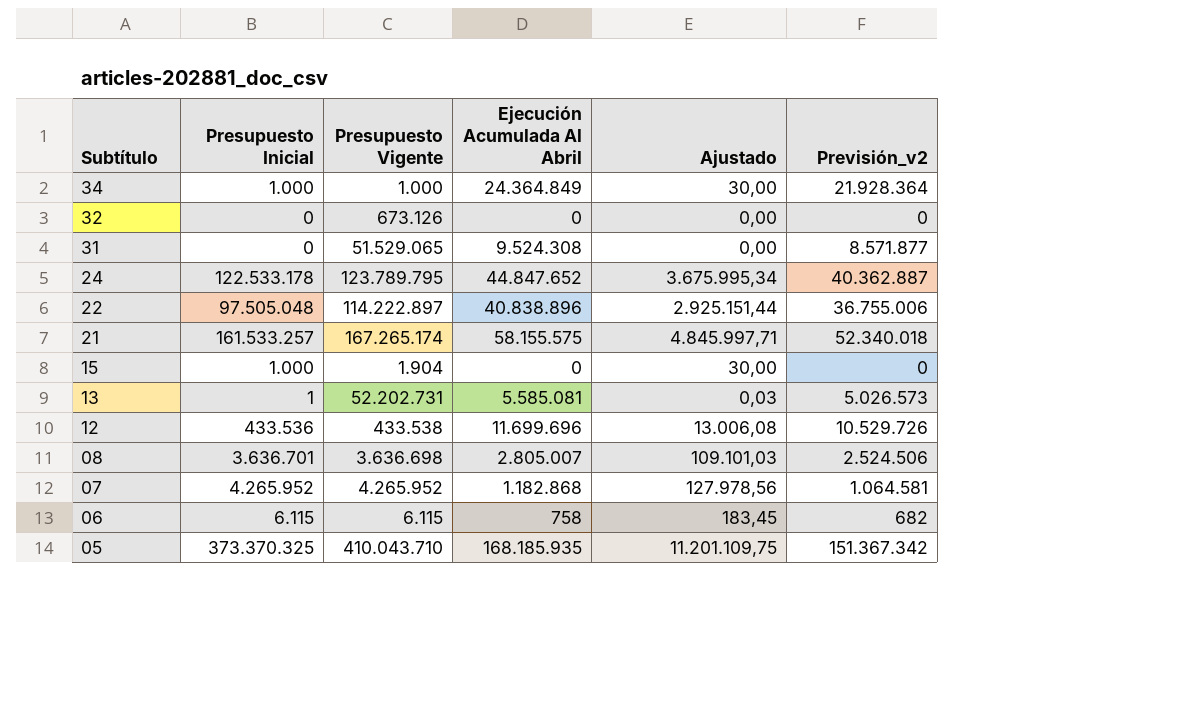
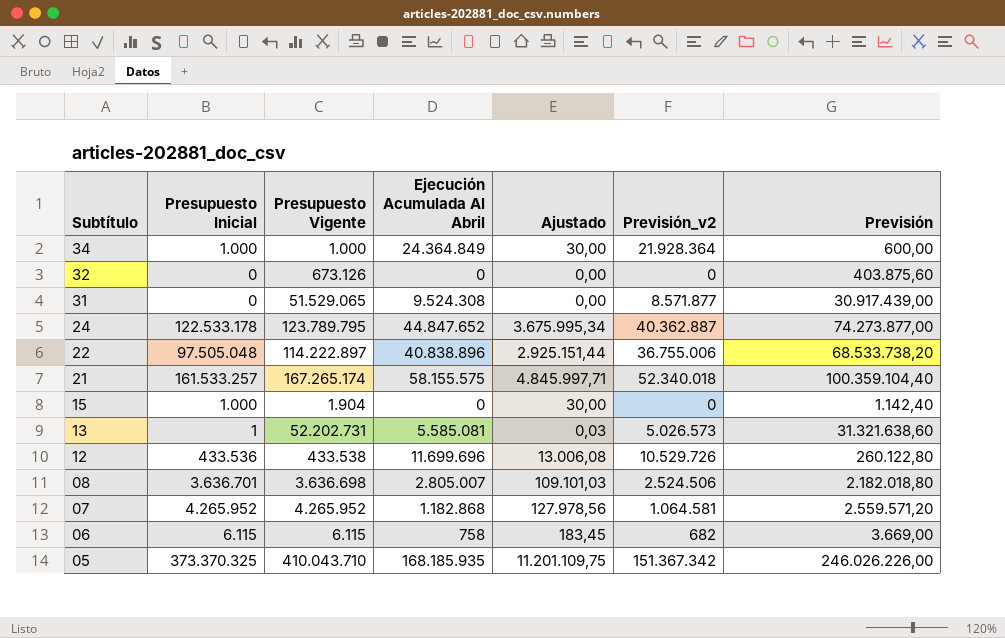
column Previsión | formula: none -> [Presupuesto Vigente] * 0,6

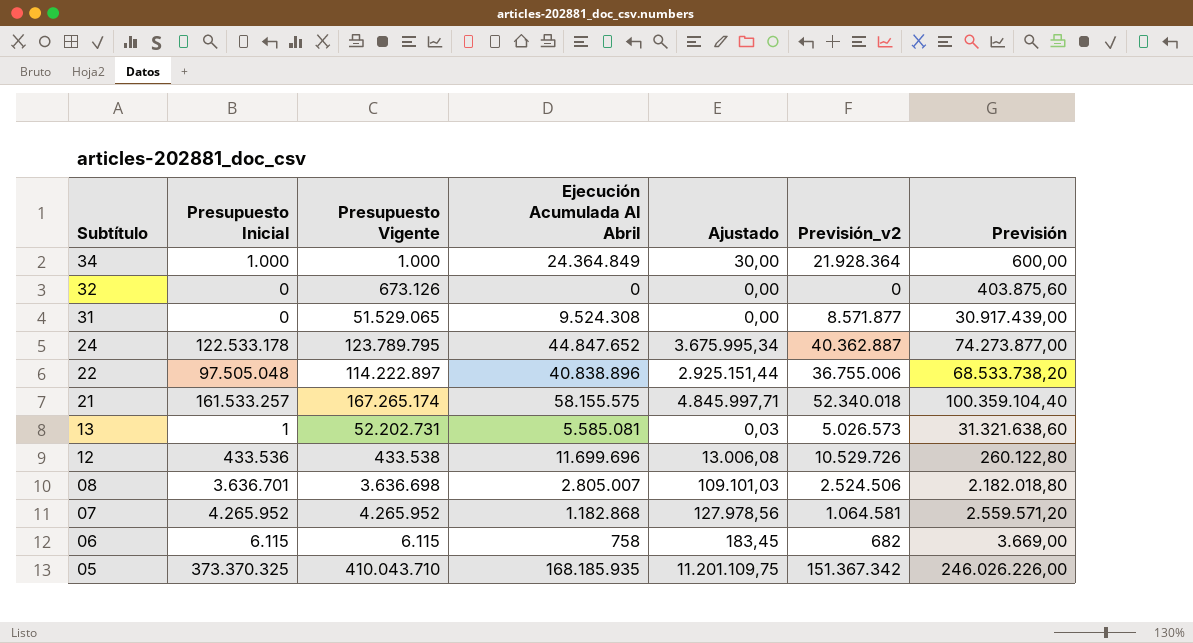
row 15: 1.000 | 1.904 | 0 | 30,00 | 0 | 1.142,40 -> none

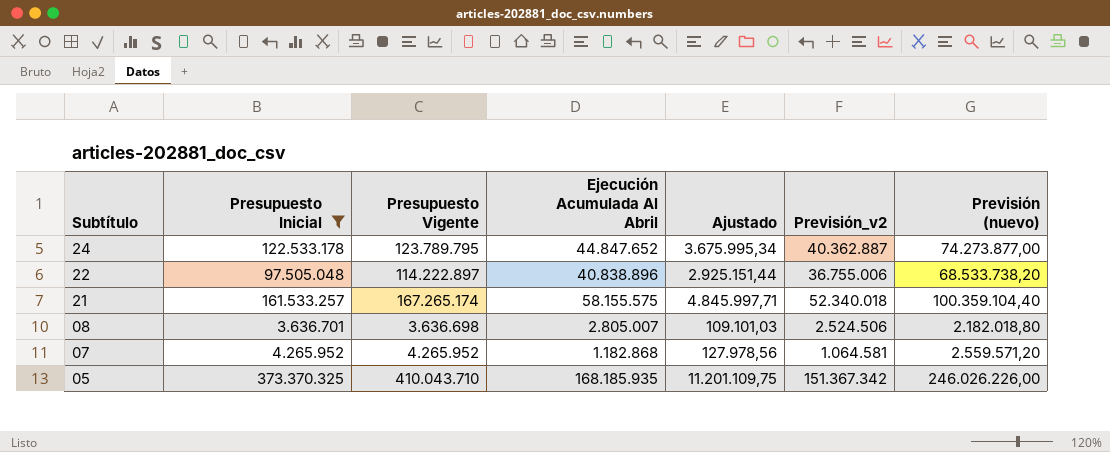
filter: none -> Presupuesto Inicial >= 3.636.701
column name: Previsión -> Previsión (nuevo)

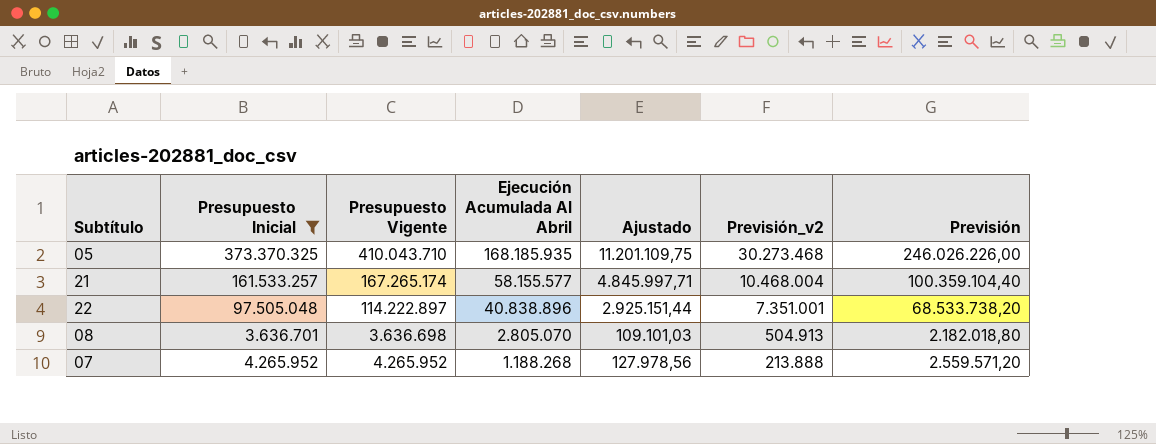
row order: Subtítulo descending -> Ejecución Acumulada Al Abril descending
column Previsión_v2 | formula: [Ejecución Acumulada Al Abril] * 0,9 -> [Ejecución Acumulada Al Abril] * 0,18
column name: Previsión (nuevo) -> Previsión
row 24: 122.533.178 | 123.789.795 | 44.847.652 | 3.675.995,34 | 40.362.887 | 74.273.877,00 -> none
21 | Ejecución Acumulada Al Abril: 58.155.575 -> 58.155.577
08 | Ejecución Acumulada Al Abril: 2.805.007 -> 2.805.070
07 | Ejecución Acumulada Al Abril: 1.182.868 -> 1.188.268

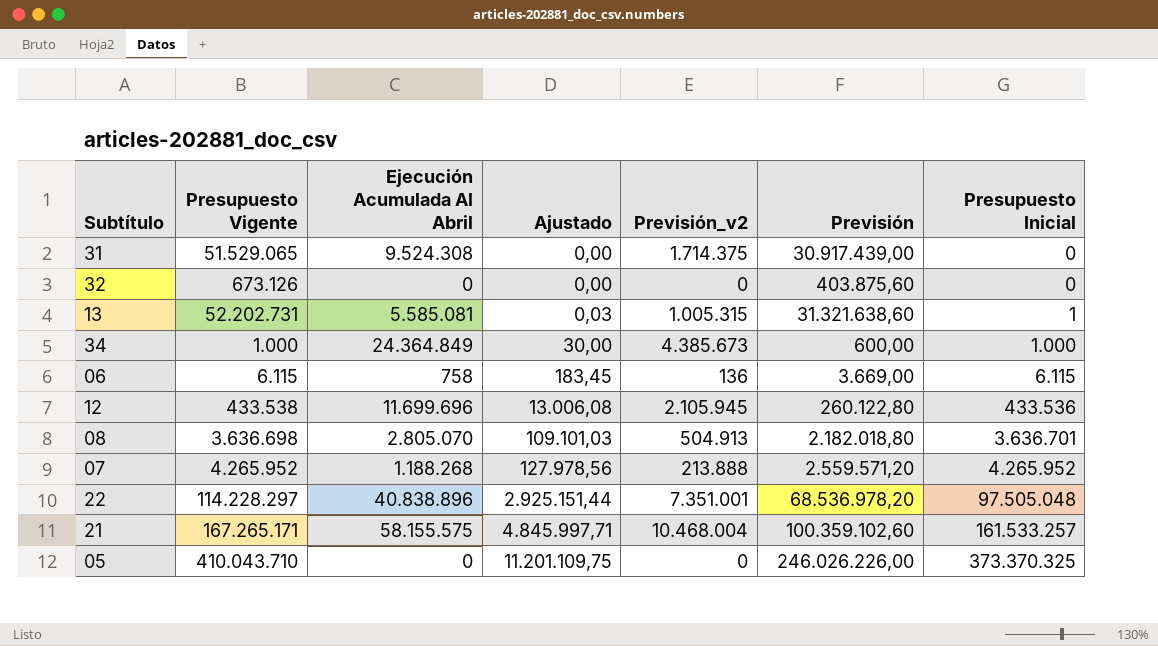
filter: Presupuesto Inicial >= 3.636.701 -> none
row order: Ejecución Acumulada Al Abril descending -> Ajustado ascending
column Presupuesto Inicial | position: 2 -> 7
22 | Presupuesto Vigente: 114.222.897 -> 114.228.297
22 | Previsión: 68.533.738,20 -> 68.536.978,20
21 | Presupuesto Vigente: 167.265.174 -> 167.265.171
21 | Ejecución Acumulada Al Abril: 58.155.577 -> 58.155.575
21 | Previsión: 100.359.104,40 -> 100.359.102,60
05 | Ejecución Acumulada Al Abril: 168.185.935 -> 0
05 | Previsión_v2: 30.273.468 -> 0

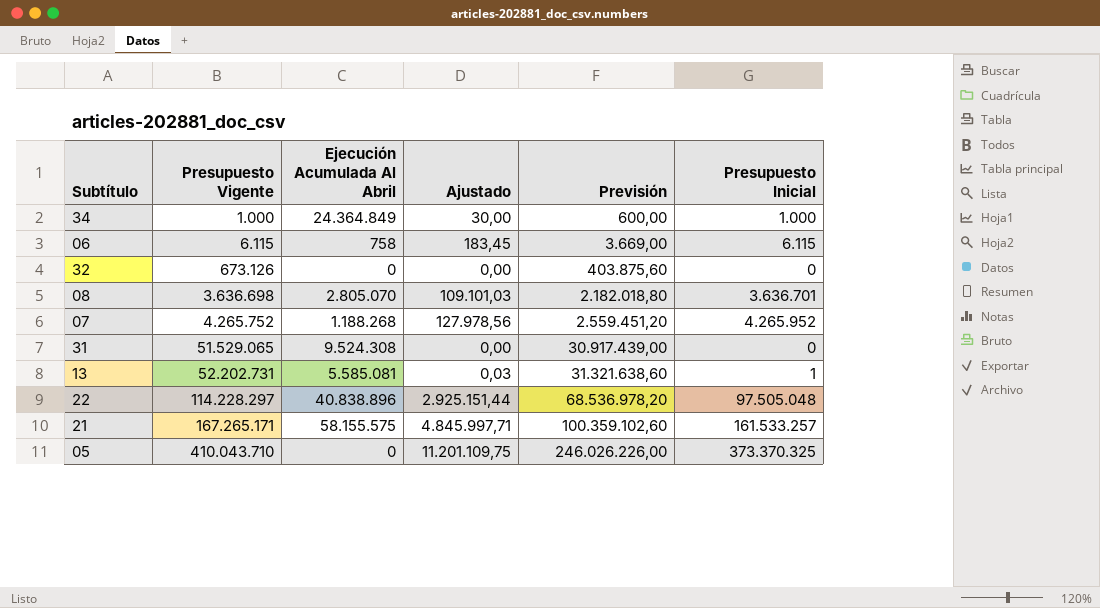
row order: Ajustado ascending -> Presupuesto Vigente ascending
column Previsión_v2 | formula: [Ejecución Acumulada Al Abril] * 0,18 -> none
row 12: 433.538 | 11.699.696 | 13.006,08 | 2.105.945 | 260.122,80 | 433.536 -> none
07 | Presupuesto Vigente: 4.265.952 -> 4.265.752
07 | Previsión: 2.559.571,20 -> 2.559.451,20

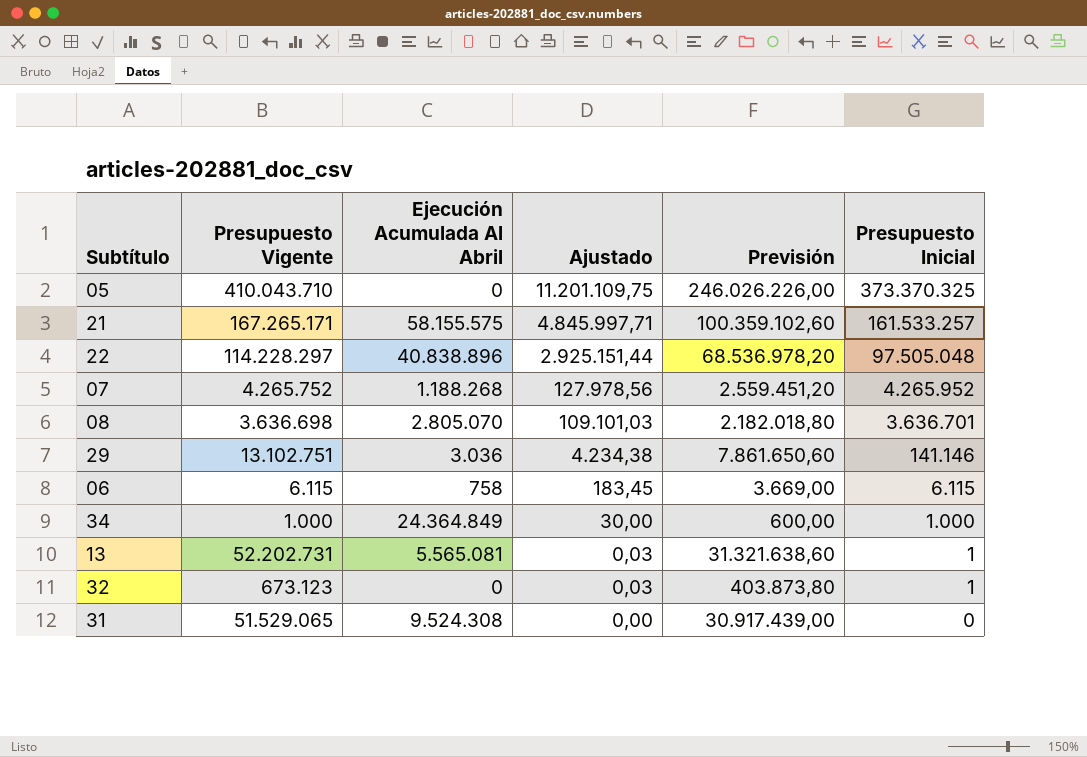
row order: Presupuesto Vigente ascending -> Ajustado descending
row 29: none -> 13.102.751 | 3.036 | 4.234,38 | 7.861.650,60 | 141.146
13 | Ejecución Acumulada Al Abril: 5.585.081 -> 5.565.081
32 | Presupuesto Vigente: 673.126 -> 673.123
32 | Ajustado: 0,00 -> 0,03
32 | Previsión: 403.875,60 -> 403.873,80
32 | Presupuesto Inicial: 0 -> 1

